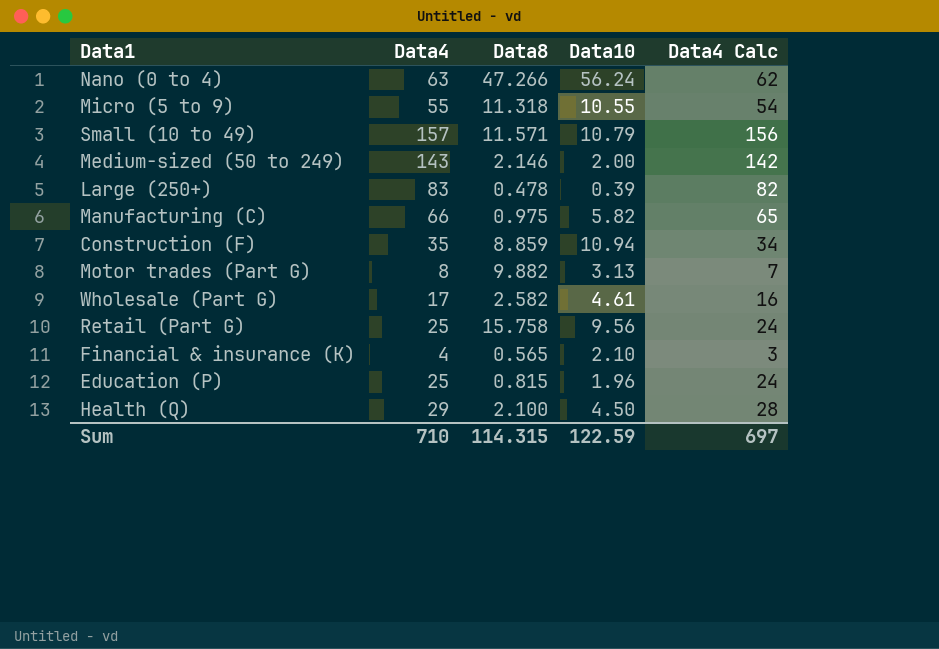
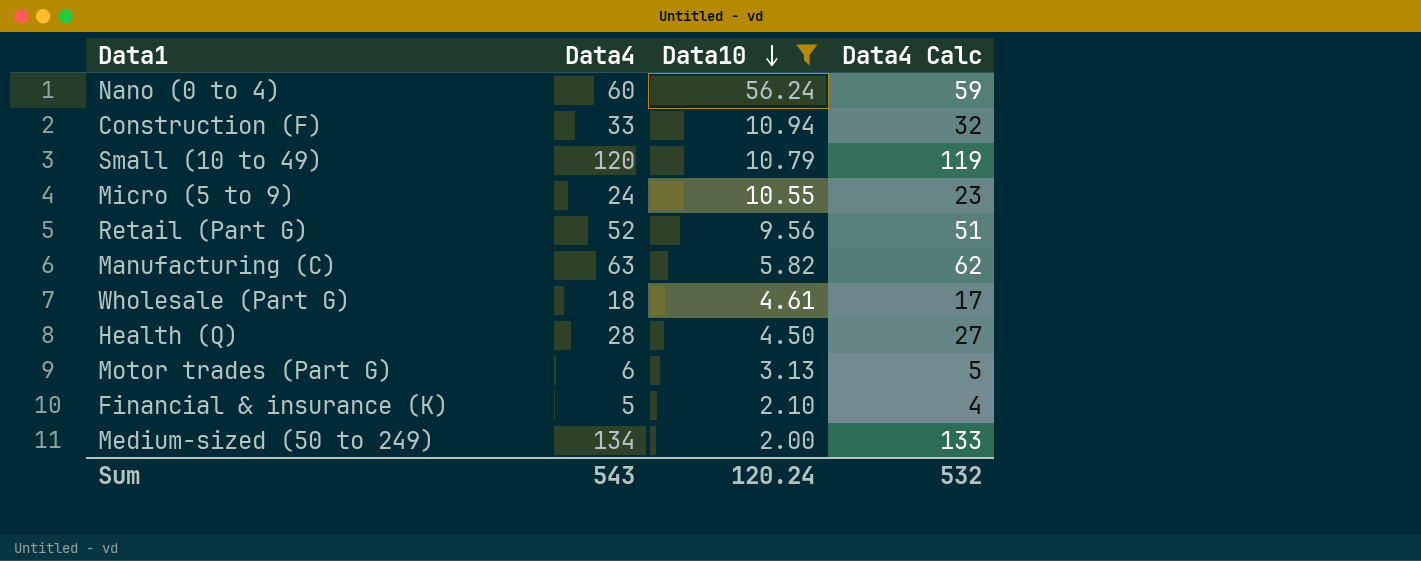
filter: none -> Data10 >= 2.00
row order: none -> Data10 descending
column Data8 | position: 3 -> none
Nano (0 to 4) | Data4: 63 -> 60
Nano (0 to 4) | Data4 Calc: 62 -> 59
Construction (F) | Data4: 35 -> 33
Construction (F) | Data4 Calc: 34 -> 32
Small (10 to 49) | Data4: 157 -> 120
Small (10 to 49) | Data4 Calc: 156 -> 119
Micro (5 to 9) | Data4: 55 -> 24
Micro (5 to 9) | Data4 Calc: 54 -> 23
Retail (Part G) | Data4: 25 -> 52
Retail (Part G) | Data4 Calc: 24 -> 51
Manufacturing (C) | Data4: 66 -> 63
Manufacturing (C) | Data4 Calc: 65 -> 62
Wholesale (Part G) | Data4: 17 -> 18
Wholesale (Part G) | Data4 Calc: 16 -> 17
Health (Q) | Data4: 29 -> 28
Health (Q) | Data4 Calc: 28 -> 27
Motor trades (Part G) | Data4: 8 -> 6
Motor trades (Part G) | Data4 Calc: 7 -> 5
Financial & insurance (K) | Data4: 4 -> 5
Financial & insurance (K) | Data4 Calc: 3 -> 4
Medium-sized (50 to 249) | Data4: 143 -> 134
Medium-sized (50 to 249) | Data4 Calc: 142 -> 133
Sum | Data4: 710 -> 543
Sum | Data10: 122.59 -> 120.24
Sum | Data4 Calc: 697 -> 532

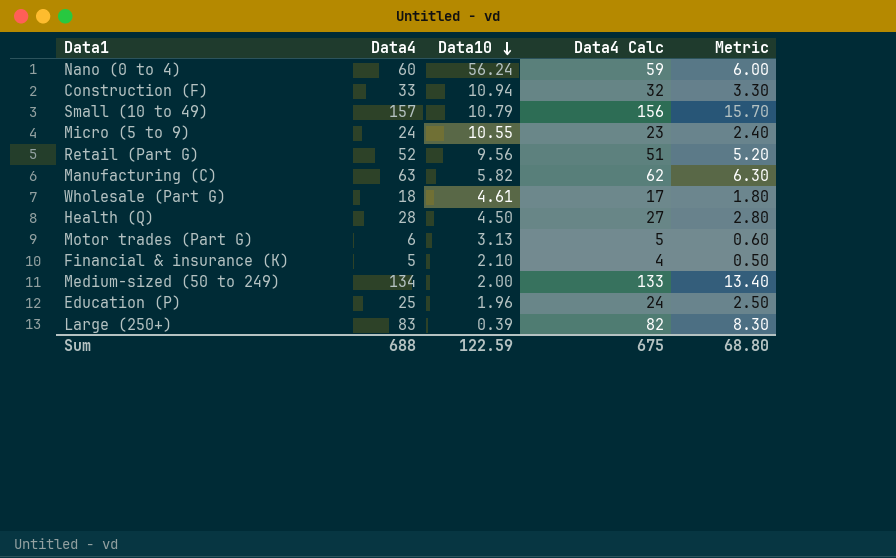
filter: Data10 >= 2.00 -> none
column Metric | formula: none -> [Data4] * 0.1
Small (10 to 49) | Data4: 120 -> 157
Small (10 to 49) | Data4 Calc: 119 -> 156
Sum | Data4: 543 -> 688
Sum | Data10: 120.24 -> 122.59
Sum | Data4 Calc: 532 -> 675

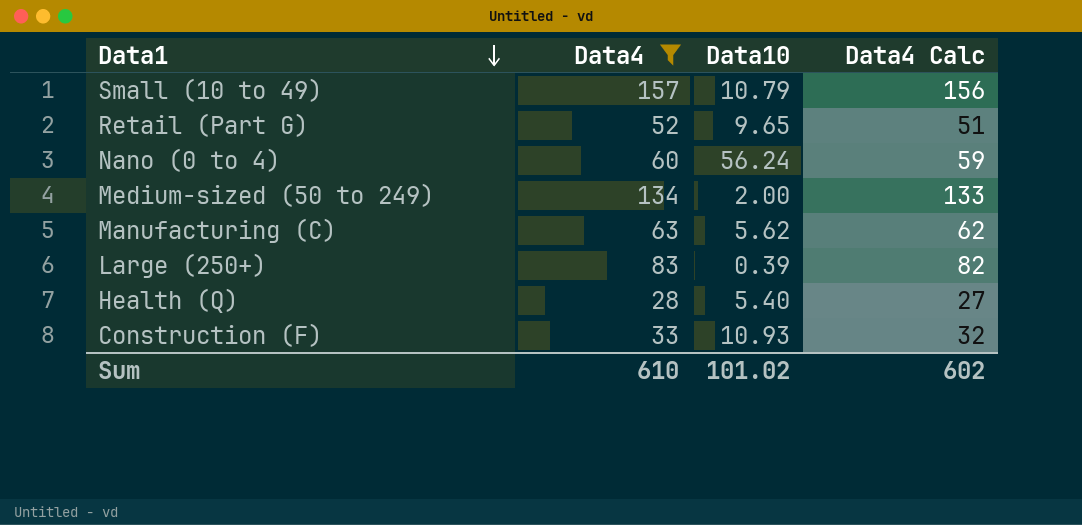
filter: none -> Data4 >= 28
row order: Data10 descending -> Data1 descending
column Metric | formula: [Data4] * 0.1 -> none
Retail (Part G) | Data10: 9.56 -> 9.65
Manufacturing (C) | Data10: 5.82 -> 5.62
Health (Q) | Data10: 4.50 -> 5.40
Construction (F) | Data10: 10.94 -> 10.93
Sum | Data4: 688 -> 610
Sum | Data10: 122.59 -> 101.02
Sum | Data4 Calc: 675 -> 602

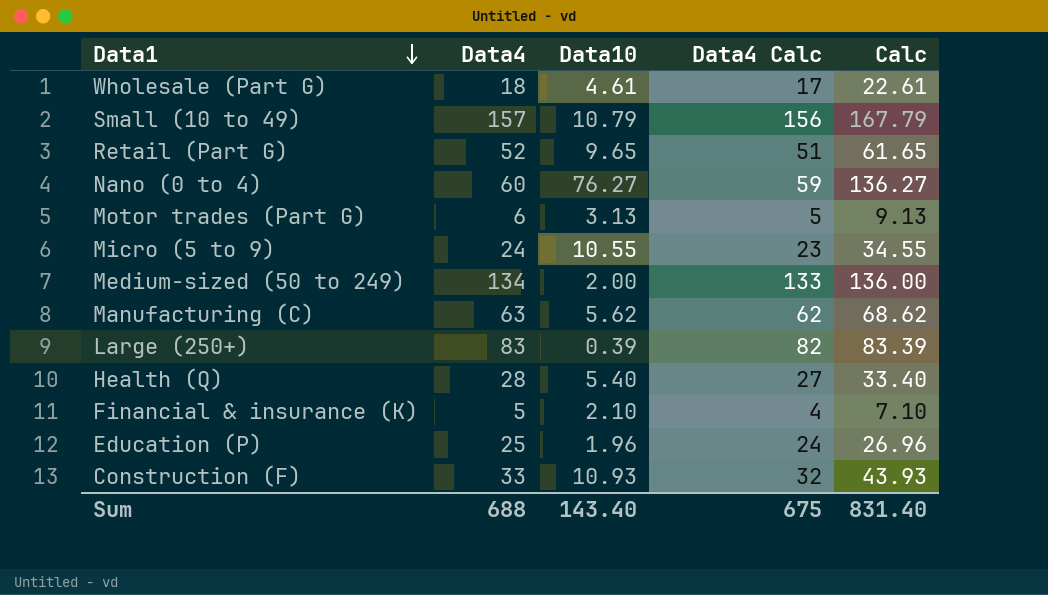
filter: Data4 >= 28 -> none
column Calc | formula: none -> [Data4] + [Data10]
Nano (0 to 4) | Data10: 56.24 -> 76.27
Sum | Data4: 610 -> 688
Sum | Data10: 101.02 -> 143.40
Sum | Data4 Calc: 602 -> 675

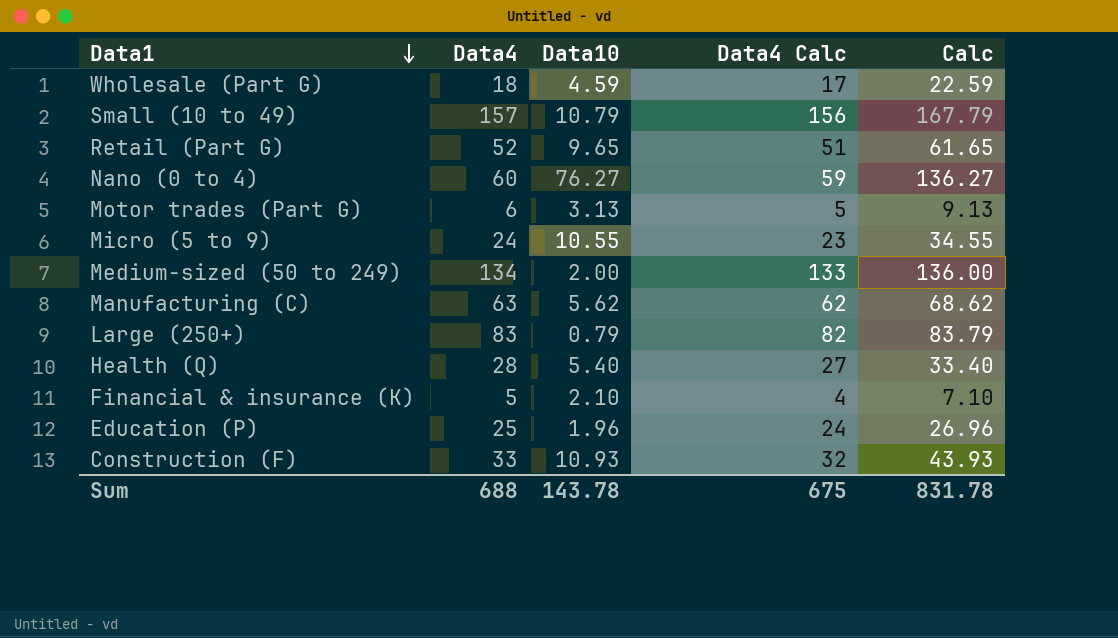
Wholesale (Part G) | Data10: 4.61 -> 4.59
Wholesale (Part G) | Calc: 22.61 -> 22.59
Large (250+) | Data10: 0.39 -> 0.79
Large (250+) | Calc: 83.39 -> 83.79
Sum | Data10: 143.40 -> 143.78
Sum | Calc: 831.40 -> 831.78

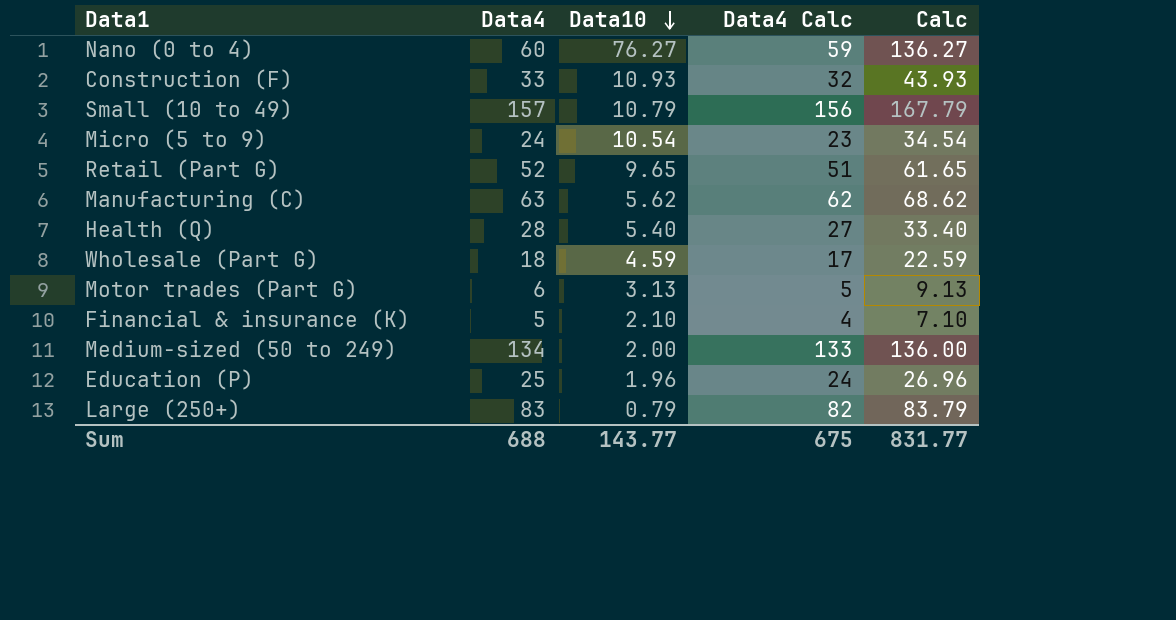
row order: Data1 descending -> Data10 descending
Micro (5 to 9) | Data10: 10.55 -> 10.54
Micro (5 to 9) | Calc: 34.55 -> 34.54
Sum | Data10: 143.78 -> 143.77
Sum | Calc: 831.78 -> 831.77

